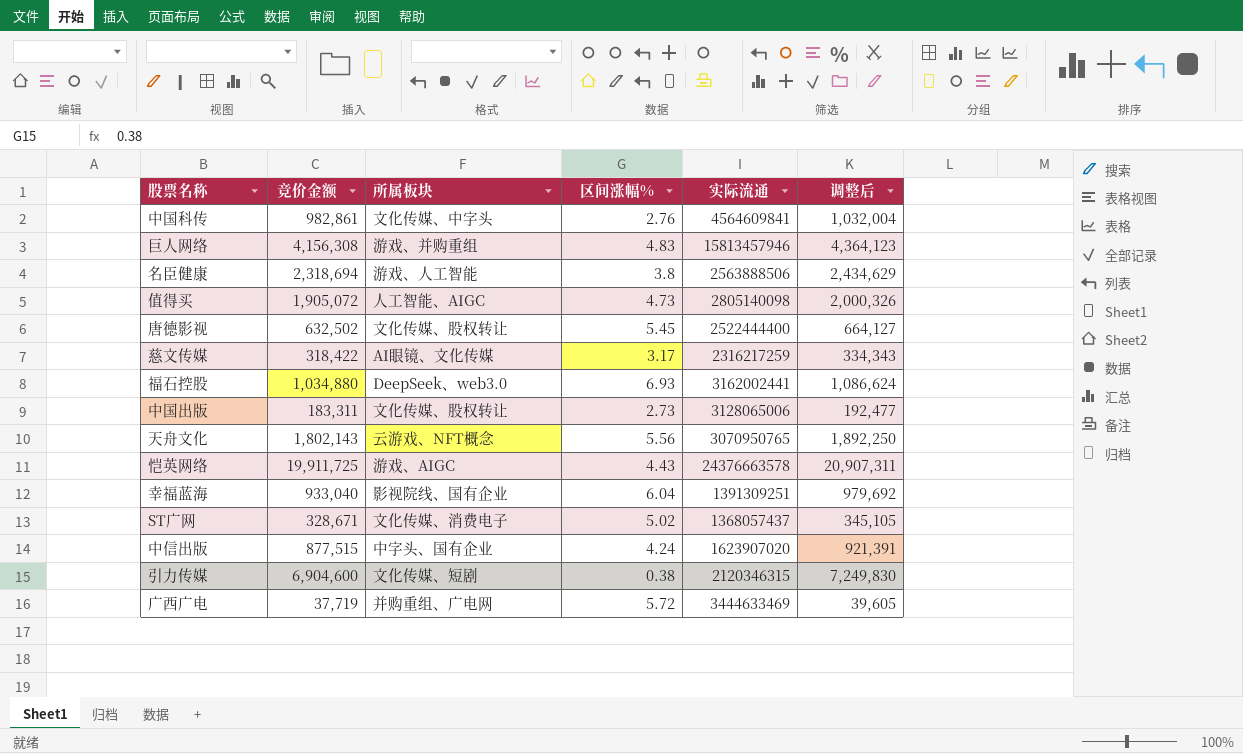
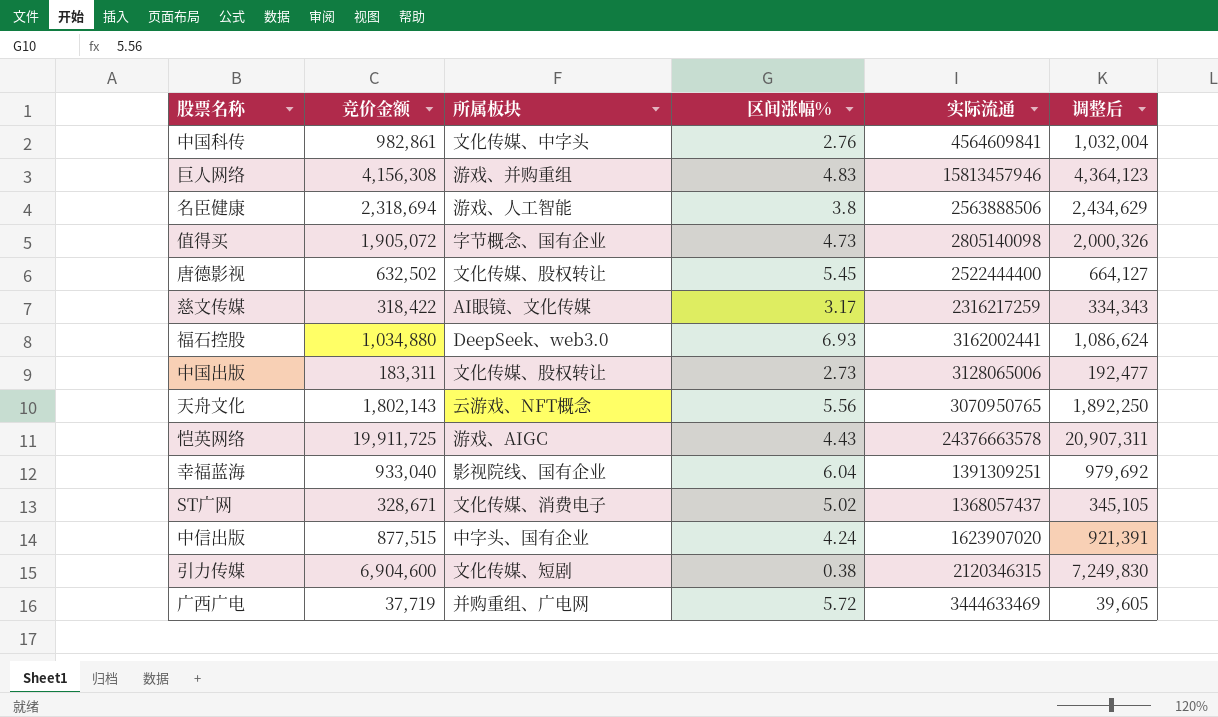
值得买 | 所属板块: 人工智能、AIGC -> 字节概念、国有企业

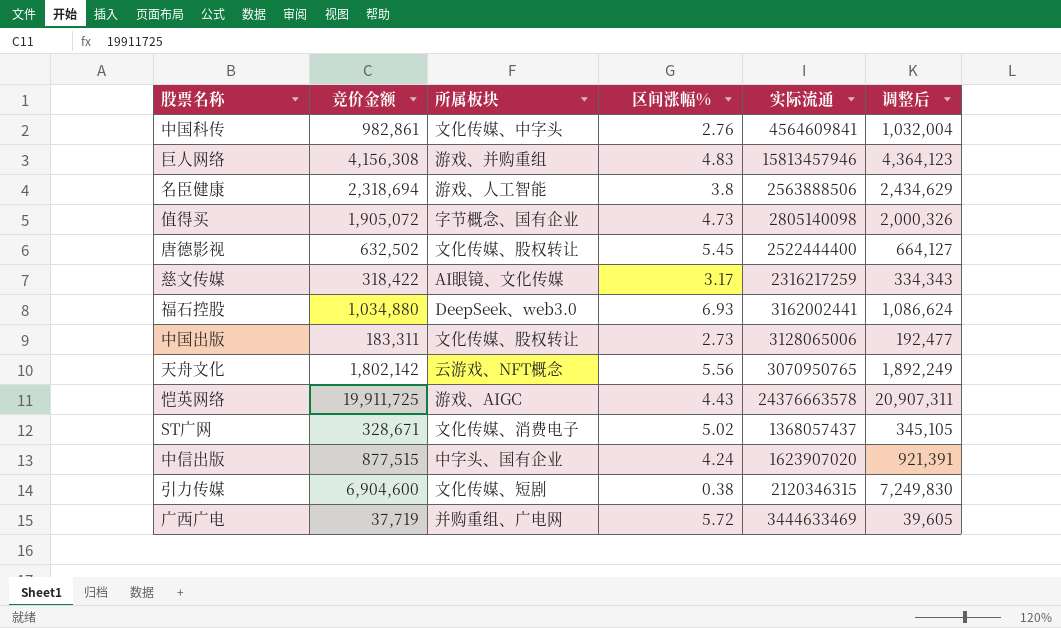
row 幸福蓝海: 933,040 | 影视院线、国有企业 | 6.04 | 1391309251 | 979,692 -> none
天舟文化 | 竞价金额: 1,802,143 -> 1,802,142
天舟文化 | 调整后: 1,892,250 -> 1,892,249

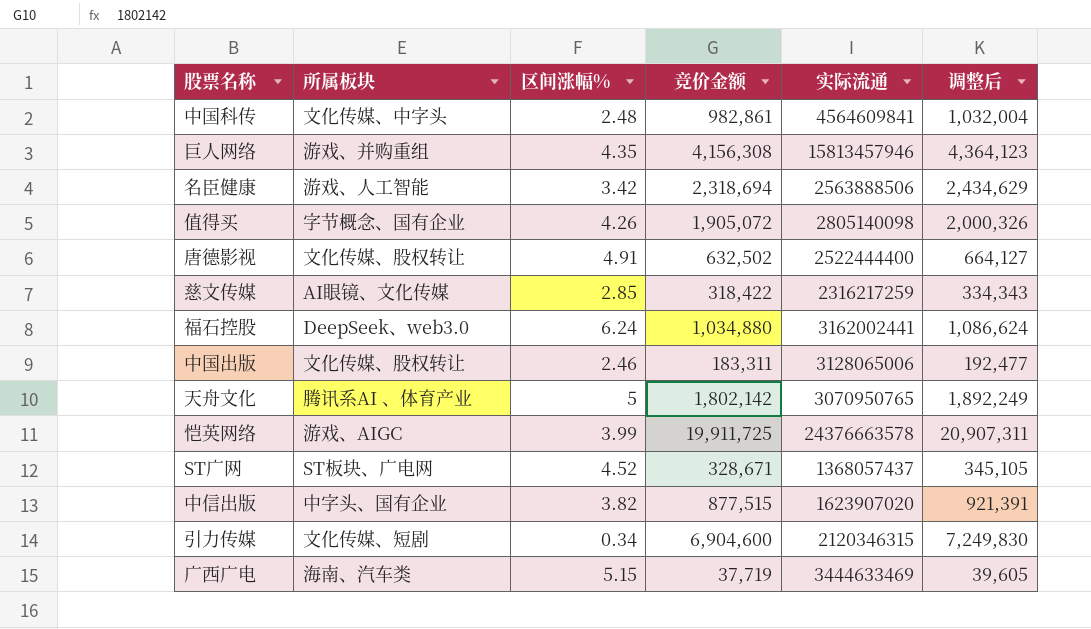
column 竞价金额 | position: 2 -> 4
中国科传 | 区间涨幅%: 2.76 -> 2.48
巨人网络 | 区间涨幅%: 4.83 -> 4.35
名臣健康 | 区间涨幅%: 3.8 -> 3.42
值得买 | 区间涨幅%: 4.73 -> 4.26
唐德影视 | 区间涨幅%: 5.45 -> 4.91
慈文传媒 | 区间涨幅%: 3.17 -> 2.85
福石控股 | 区间涨幅%: 6.93 -> 6.24
中国出版 | 区间涨幅%: 2.73 -> 2.46
天舟文化 | 所属板块: 云游戏、NFT概念 -> 腾讯系AI 、体育产业
天舟文化 | 区间涨幅%: 5.56 -> 5
恺英网络 | 区间涨幅%: 4.43 -> 3.99
ST广网 | 所属板块: 文化传媒、消费电子 -> ST板块、广电网
ST广网 | 区间涨幅%: 5.02 -> 4.52
中信出版 | 区间涨幅%: 4.24 -> 3.82
引力传媒 | 区间涨幅%: 0.38 -> 0.34
广西广电 | 所属板块: 并购重组、广电网 -> 海南、汽车类
广西广电 | 区间涨幅%: 5.72 -> 5.15

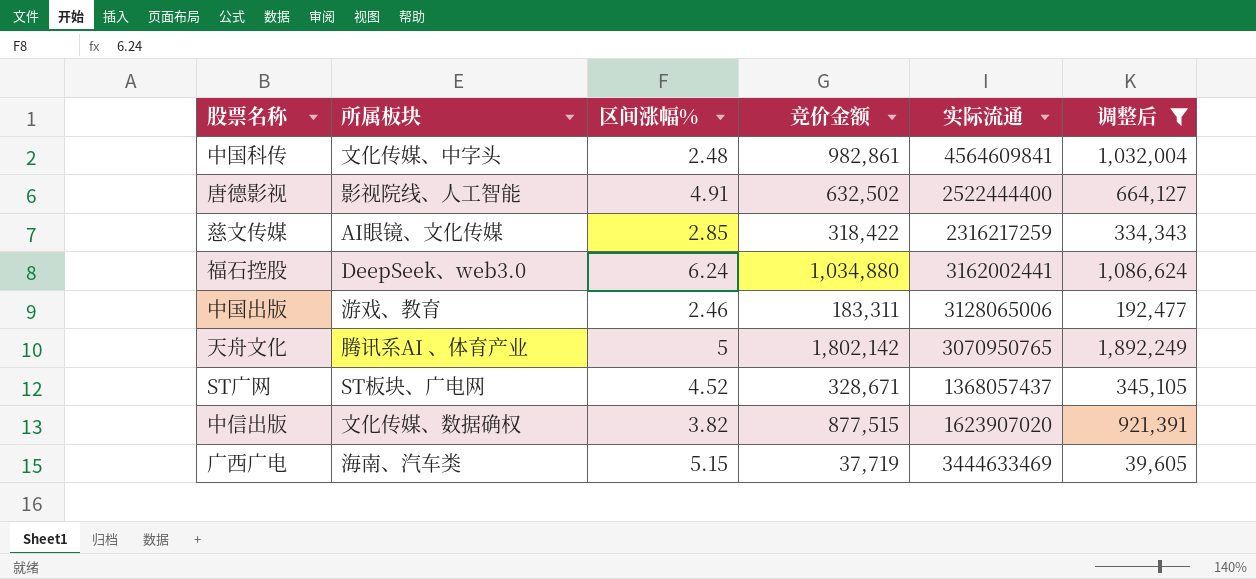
filter: none -> 调整后 <= 1,892,249
唐德影视 | 所属板块: 文化传媒、股权转让 -> 影视院线、人工智能
中国出版 | 所属板块: 文化传媒、股权转让 -> 游戏、教育
中信出版 | 所属板块: 中字头、国有企业 -> 文化传媒、数据确权

